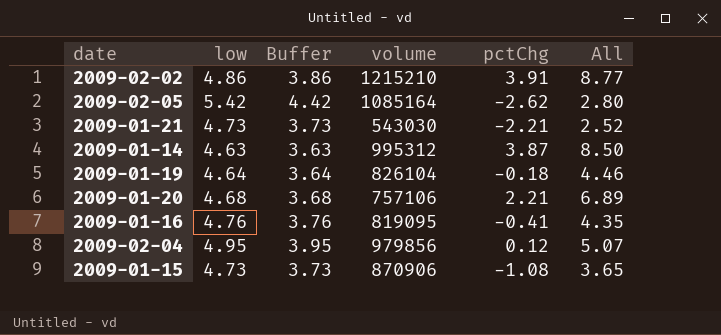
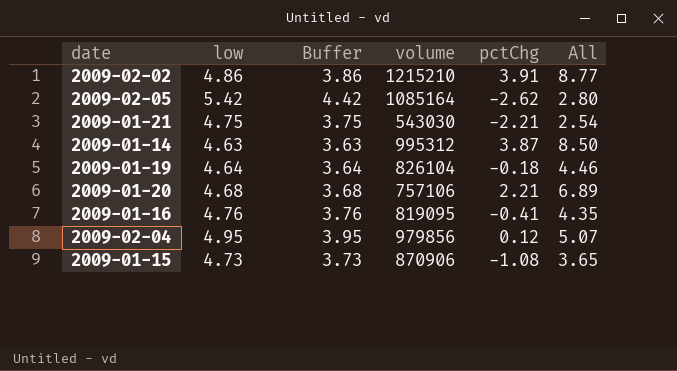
2009-01-21 | low: 4.73 -> 4.75
2009-01-21 | Buffer: 3.73 -> 3.75
2009-01-21 | All: 2.52 -> 2.54

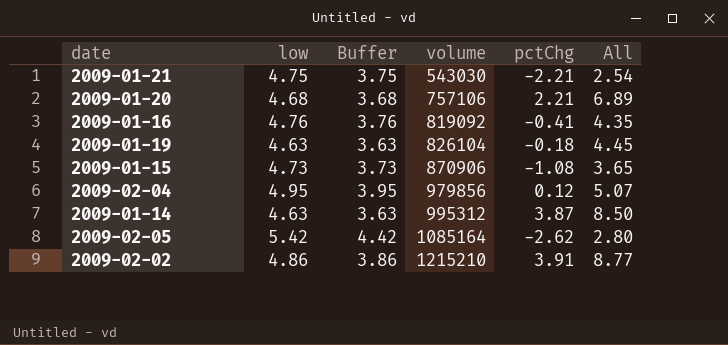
row order: none -> volume ascending
2009-01-16 | volume: 819095 -> 819092
2009-01-19 | low: 4.64 -> 4.63
2009-01-19 | Buffer: 3.64 -> 3.63
2009-01-19 | All: 4.46 -> 4.45

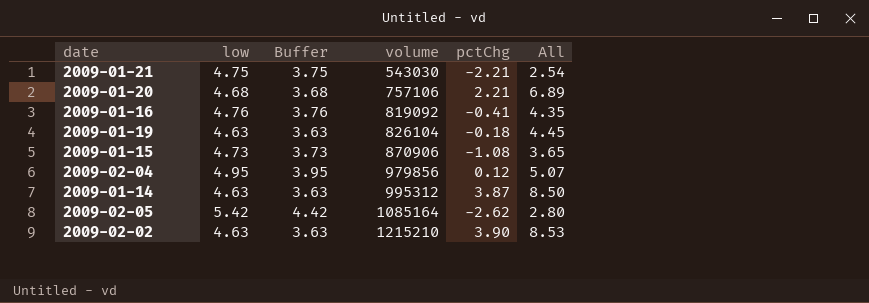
2009-02-02 | low: 4.86 -> 4.63
2009-02-02 | Buffer: 3.86 -> 3.63
2009-02-02 | pctChg: 3.91 -> 3.90
2009-02-02 | All: 8.77 -> 8.53

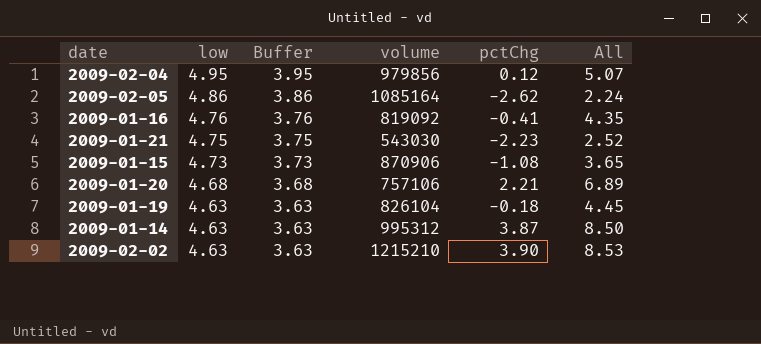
row order: volume ascending -> low descending
2009-02-05 | low: 5.42 -> 4.86
2009-02-05 | Buffer: 4.42 -> 3.86
2009-02-05 | All: 2.80 -> 2.24
2009-01-21 | pctChg: -2.21 -> -2.23
2009-01-21 | All: 2.54 -> 2.52

